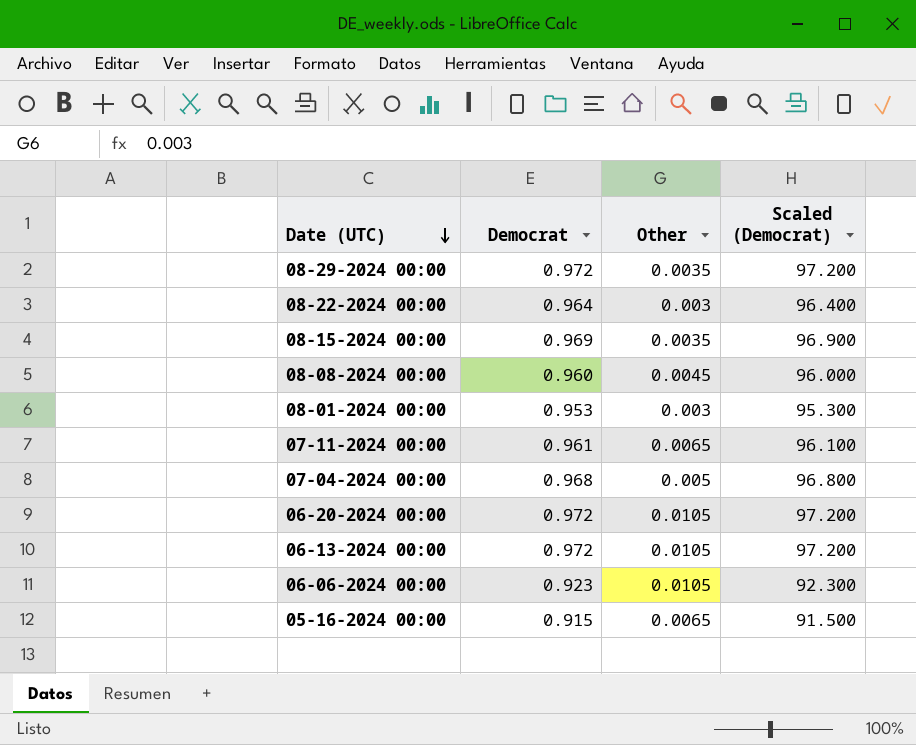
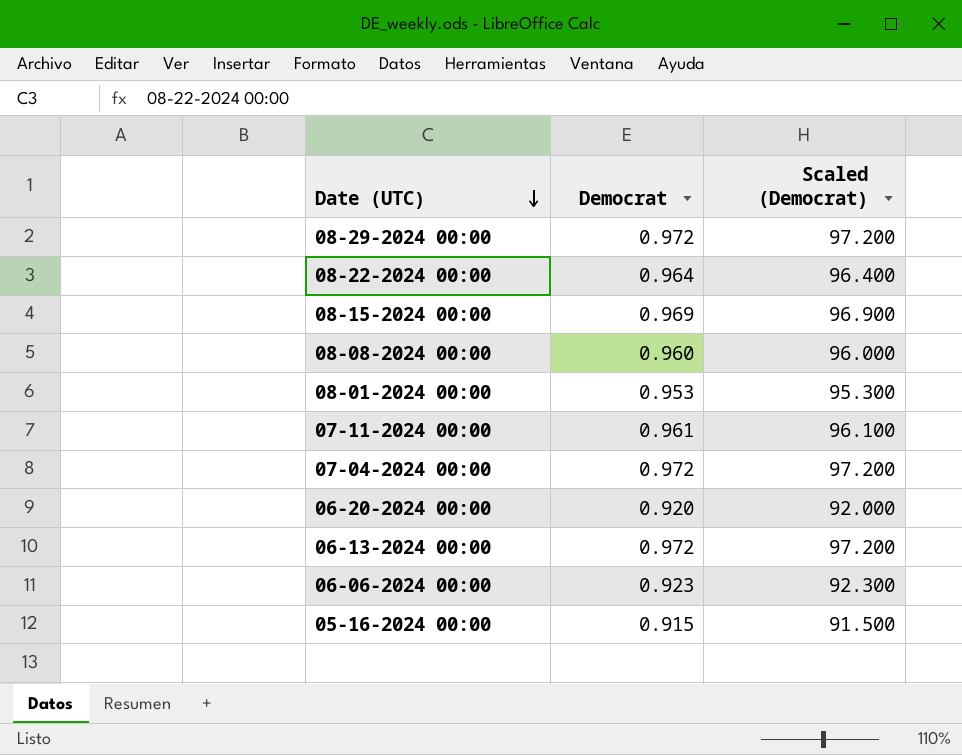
column Other | position: 3 -> none
07-04-2024 00:00 | Democrat: 0.968 -> 0.972
07-04-2024 00:00 | Scaled (Democrat): 96.800 -> 97.200
06-20-2024 00:00 | Democrat: 0.972 -> 0.920
06-20-2024 00:00 | Scaled (Democrat): 97.200 -> 92.000

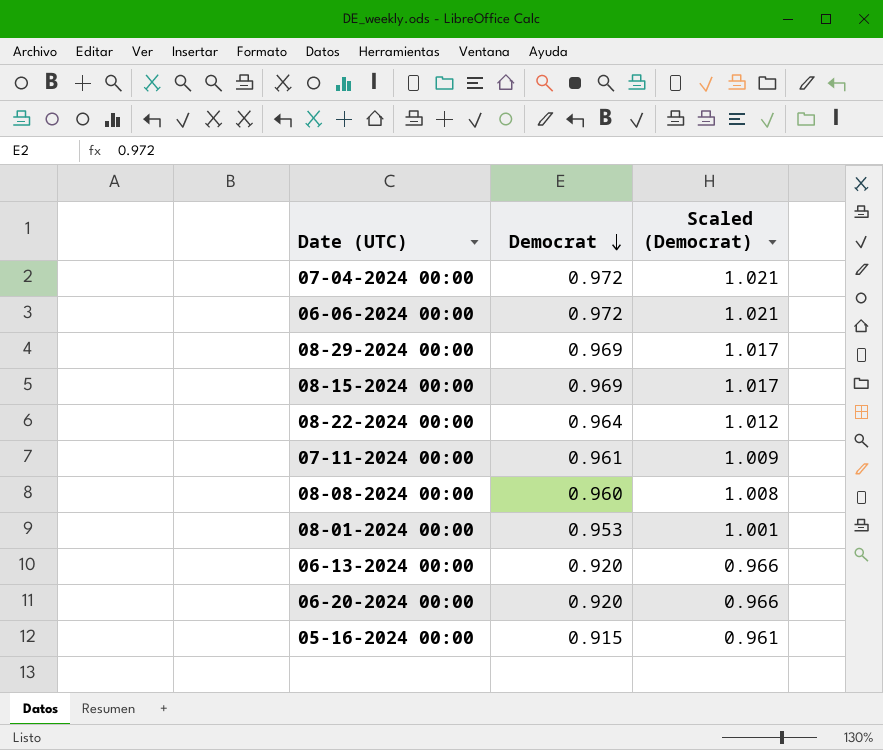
row order: Date (UTC) descending -> Democrat descending
column Scaled (Democrat) | formula: [Democrat] * 100 -> [Democrat] * 1.05
06-06-2024 00:00 | Democrat: 0.923 -> 0.972
08-29-2024 00:00 | Democrat: 0.972 -> 0.969
06-13-2024 00:00 | Democrat: 0.972 -> 0.920

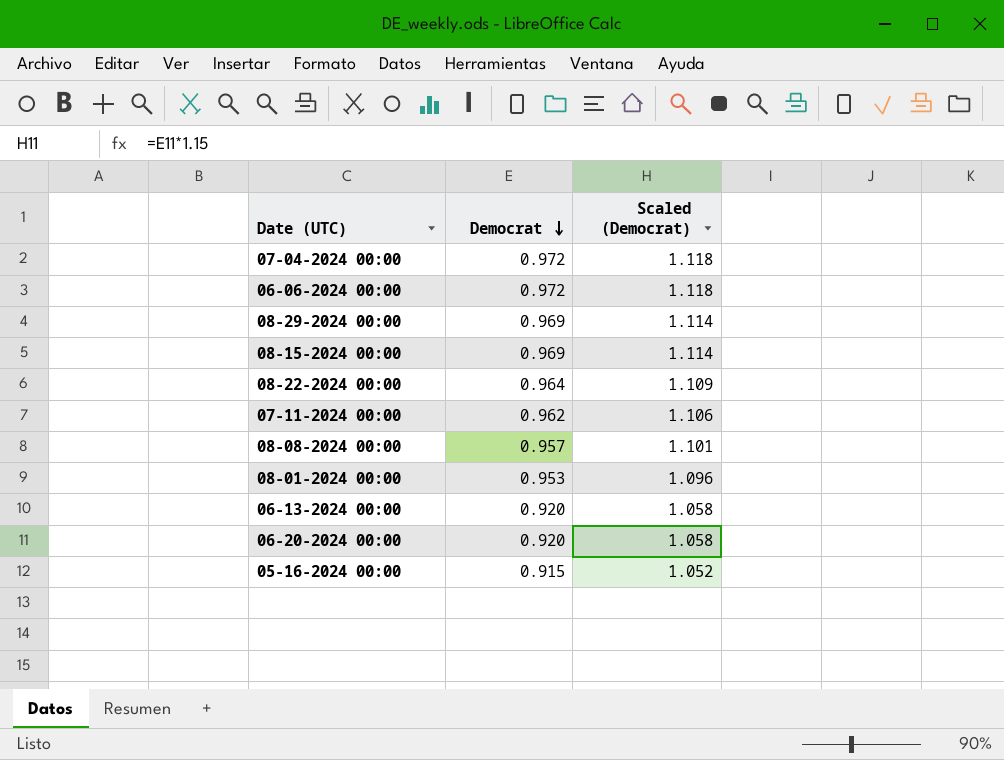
column Scaled (Democrat) | formula: [Democrat] * 1.05 -> [Democrat] * 1.15
07-11-2024 00:00 | Democrat: 0.961 -> 0.962
08-08-2024 00:00 | Democrat: 0.960 -> 0.957

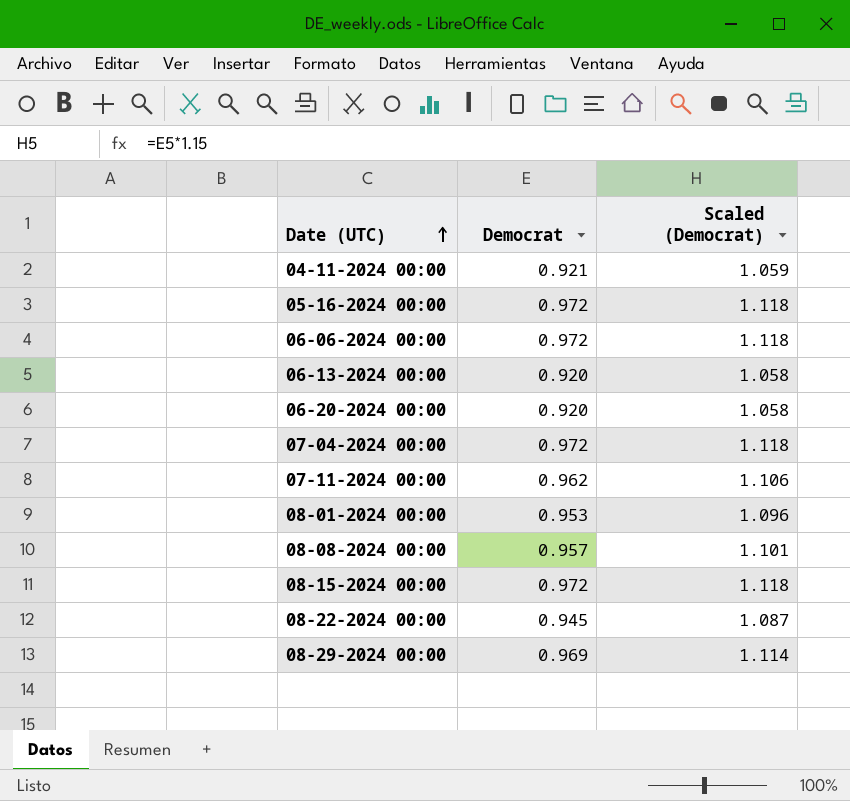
row order: Democrat descending -> Date (UTC) ascending
row 04-11-2024 00:00: none -> 0.921 | 1.059
05-16-2024 00:00 | Democrat: 0.915 -> 0.972
05-16-2024 00:00 | Scaled (Democrat): 1.052 -> 1.118
08-15-2024 00:00 | Democrat: 0.969 -> 0.972
08-15-2024 00:00 | Scaled (Democrat): 1.114 -> 1.118
08-22-2024 00:00 | Democrat: 0.964 -> 0.945
08-22-2024 00:00 | Scaled (Democrat): 1.109 -> 1.087

